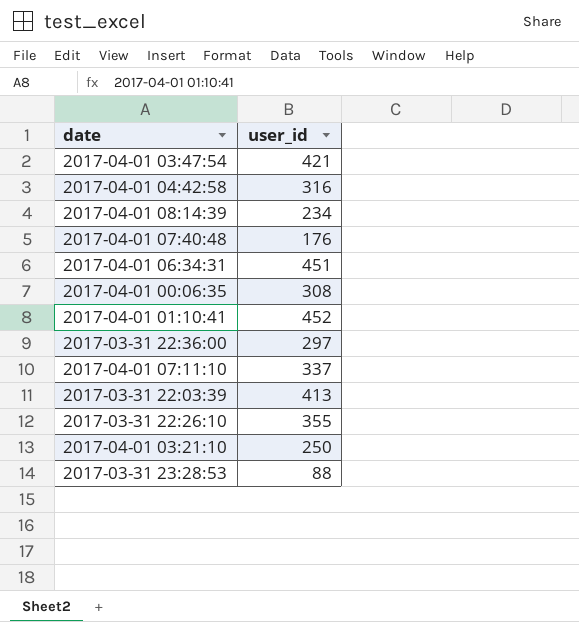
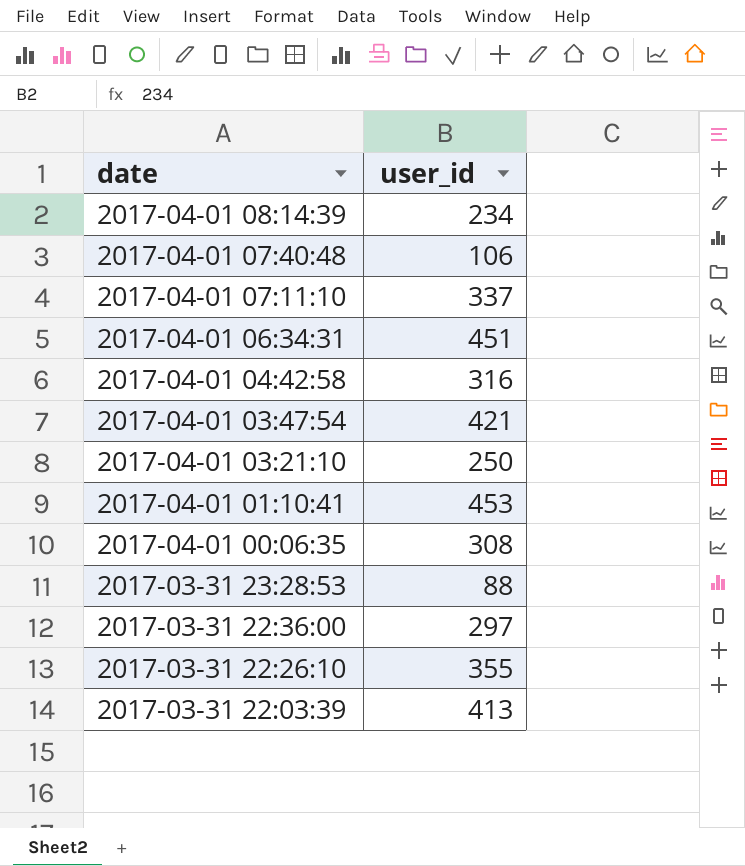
row order: none -> date descending
2017-04-01 07:40:48 | user_id: 176 -> 106
2017-04-01 01:10:41 | user_id: 452 -> 453

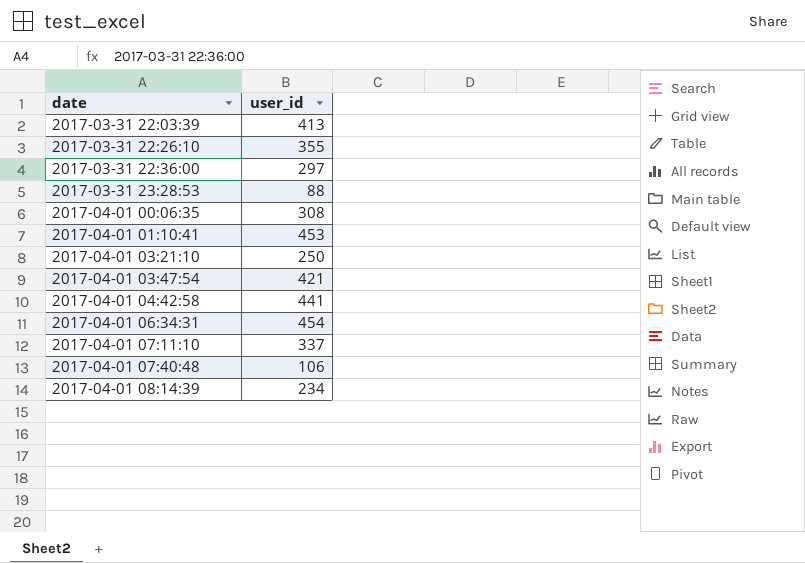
row order: date descending -> date ascending
2017-04-01 04:42:58 | user_id: 316 -> 441
2017-04-01 06:34:31 | user_id: 451 -> 454

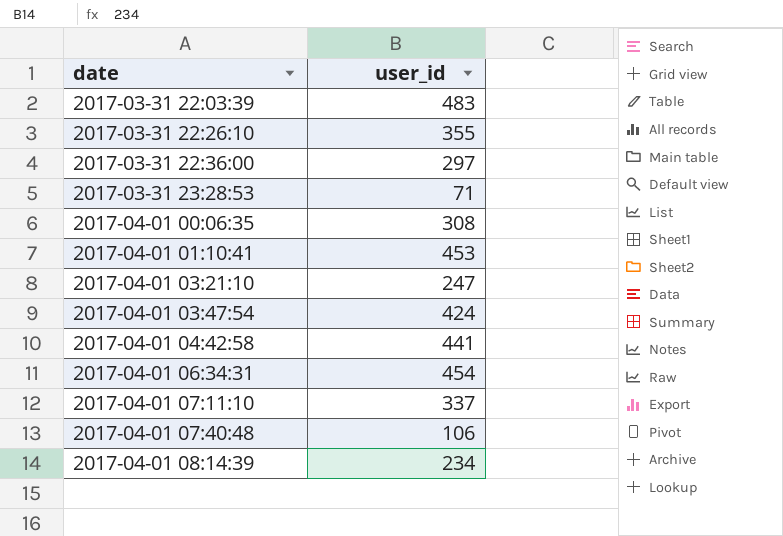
2017-03-31 22:03:39 | user_id: 413 -> 483
2017-03-31 23:28:53 | user_id: 88 -> 71
2017-04-01 03:21:10 | user_id: 250 -> 247
2017-04-01 03:47:54 | user_id: 421 -> 424

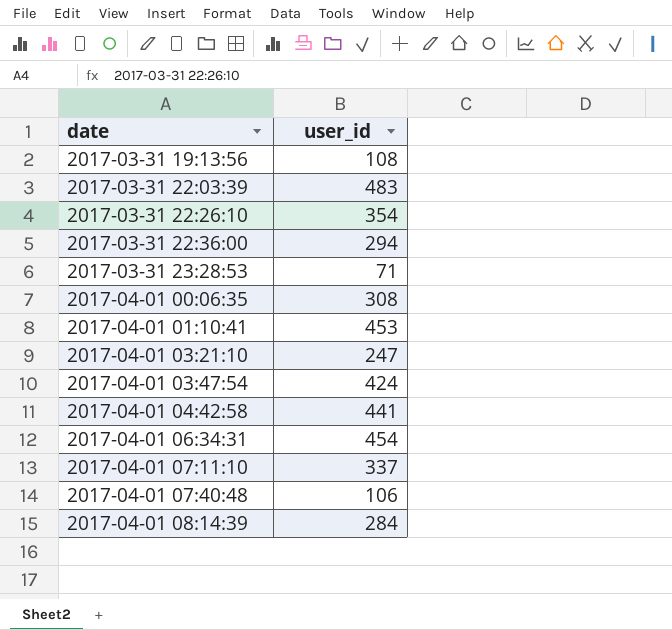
row 2017-03-31 19:13:56: none -> 108
2017-03-31 22:26:10 | user_id: 355 -> 354
2017-03-31 22:36:00 | user_id: 297 -> 294
2017-04-01 08:14:39 | user_id: 234 -> 284

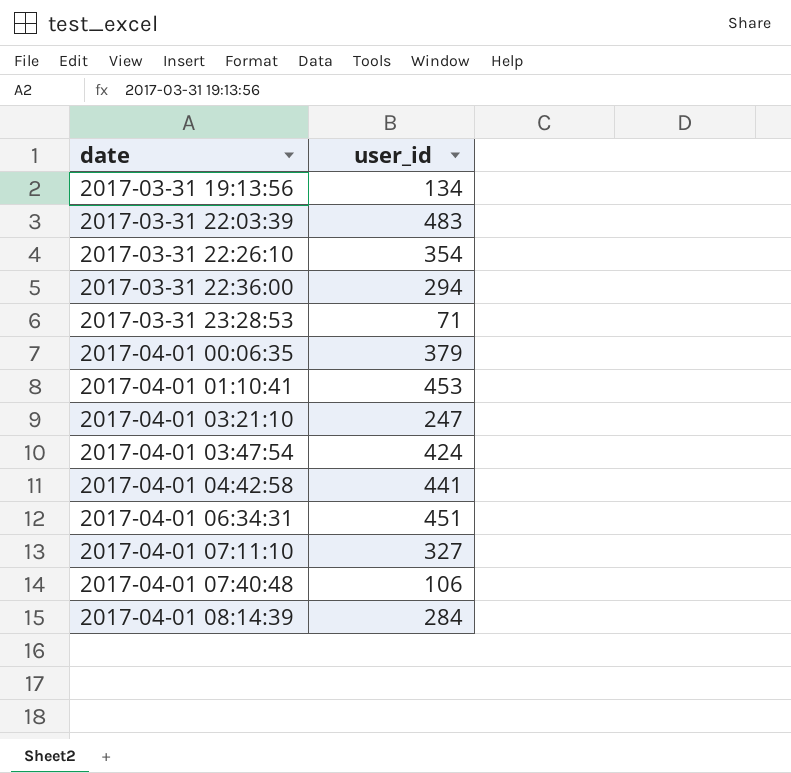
2017-03-31 19:13:56 | user_id: 108 -> 134
2017-04-01 00:06:35 | user_id: 308 -> 379
2017-04-01 06:34:31 | user_id: 454 -> 451
2017-04-01 07:11:10 | user_id: 337 -> 327

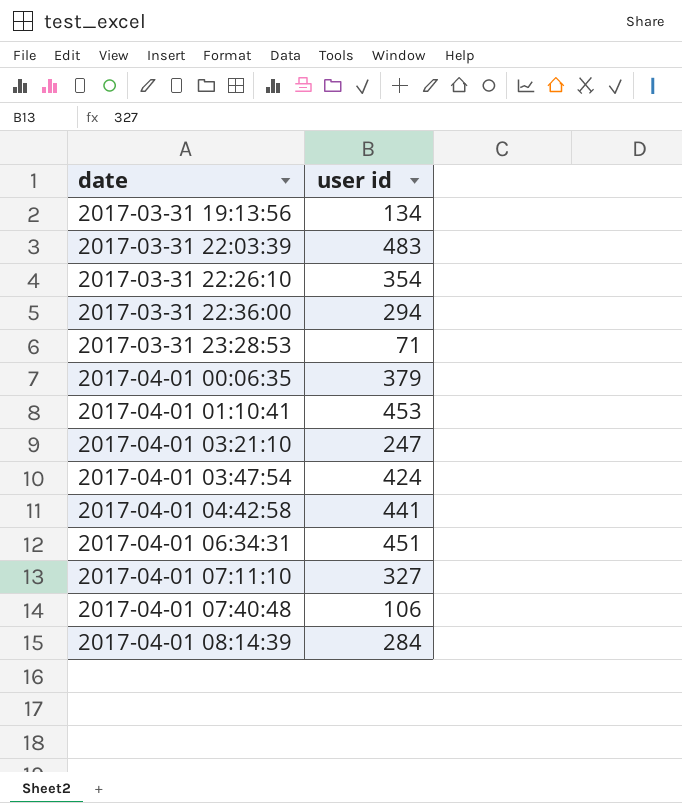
column name: user_id -> user id

